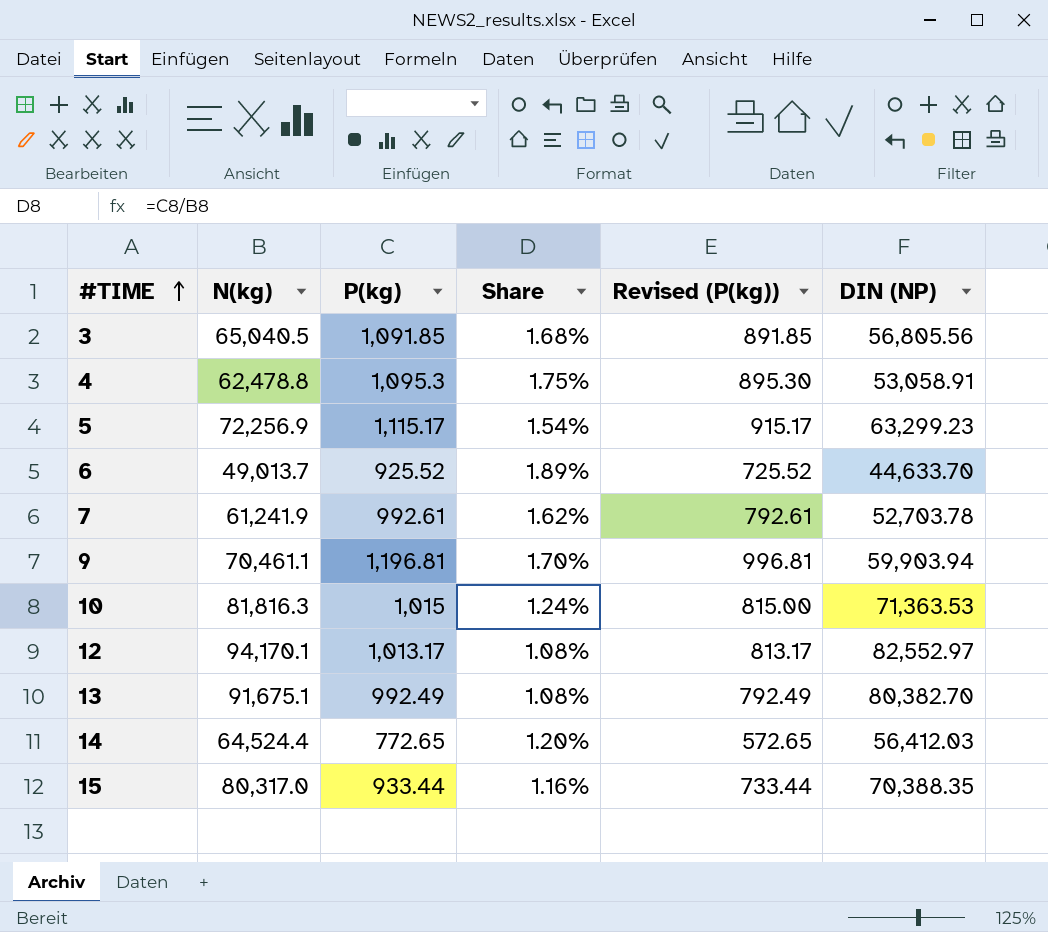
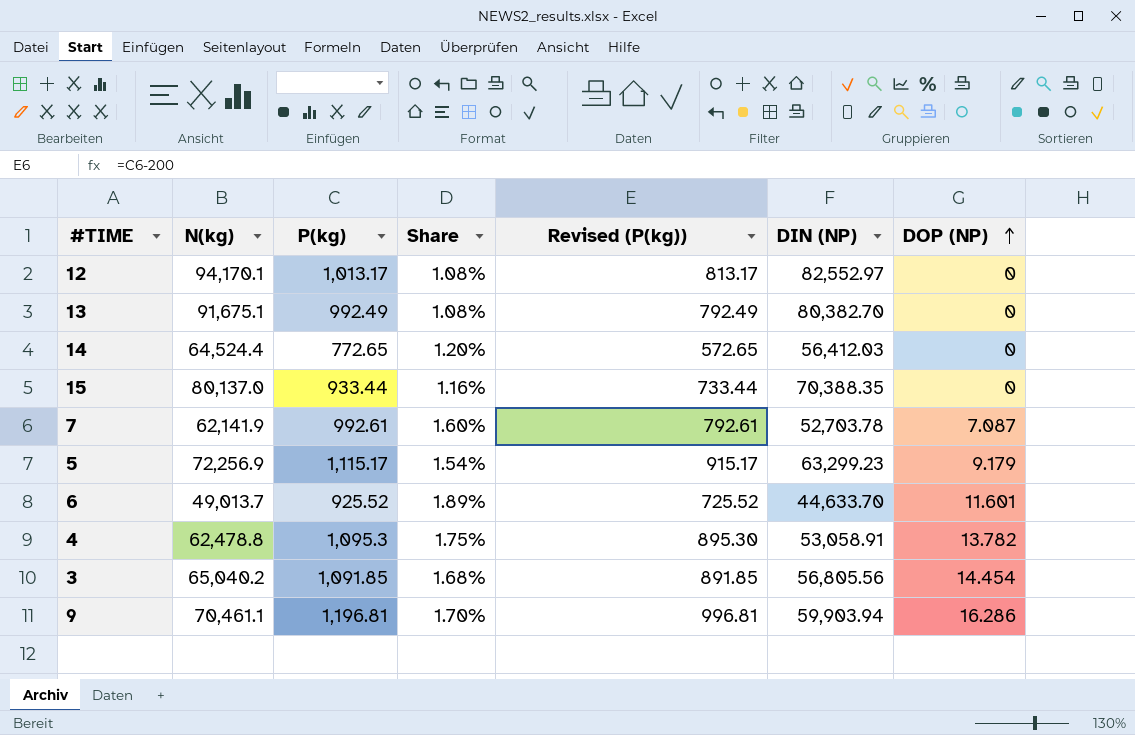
row order: #TIME ascending -> DOP (NP) ascending
column DOP (NP) | position: none -> 7
row 10: 81,816.3 | 1,015 | 1.24% | 815.00 | 71,363.53 -> none
15 | N(kg): 80,317.0 -> 80,137.0
7 | N(kg): 61,241.9 -> 62,141.9
7 | Share: 1.62% -> 1.60%
3 | N(kg): 65,040.5 -> 65,040.2

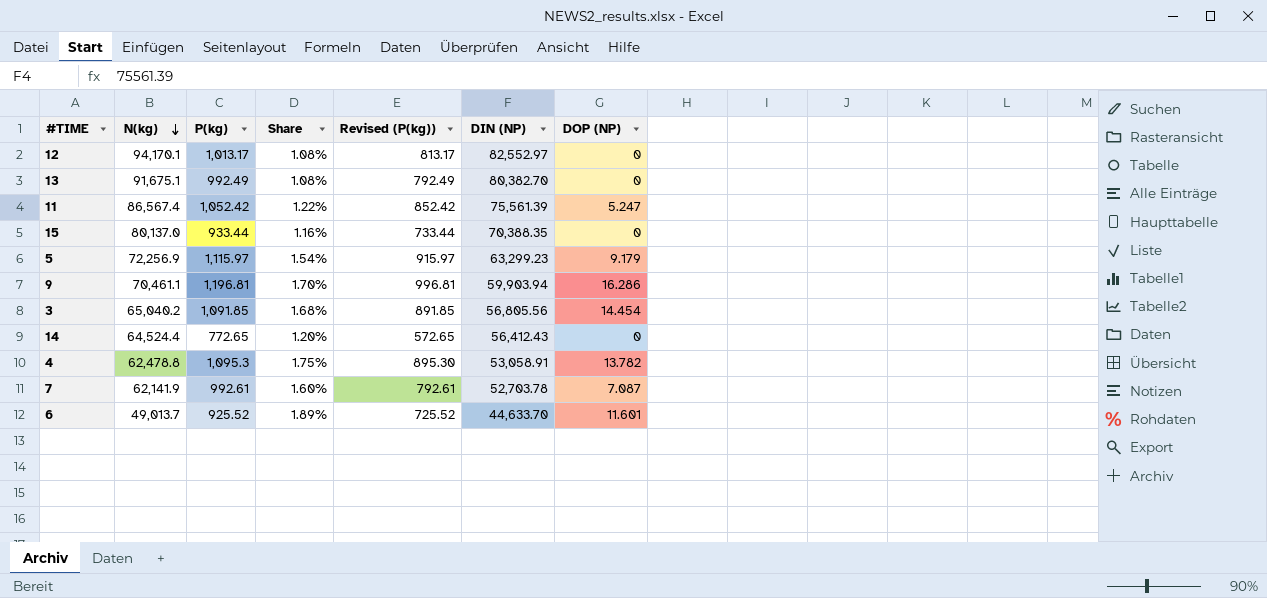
row order: DOP (NP) ascending -> N(kg) descending
row 11: none -> 86,567.4 | 1,052.42 | 1.22% | 852.42 | 75,561.39 | 5.247
5 | P(kg): 1,115.17 -> 1,115.97
5 | Revised (P(kg)): 915.17 -> 915.97
14 | DIN (NP): 56,412.03 -> 56,412.43

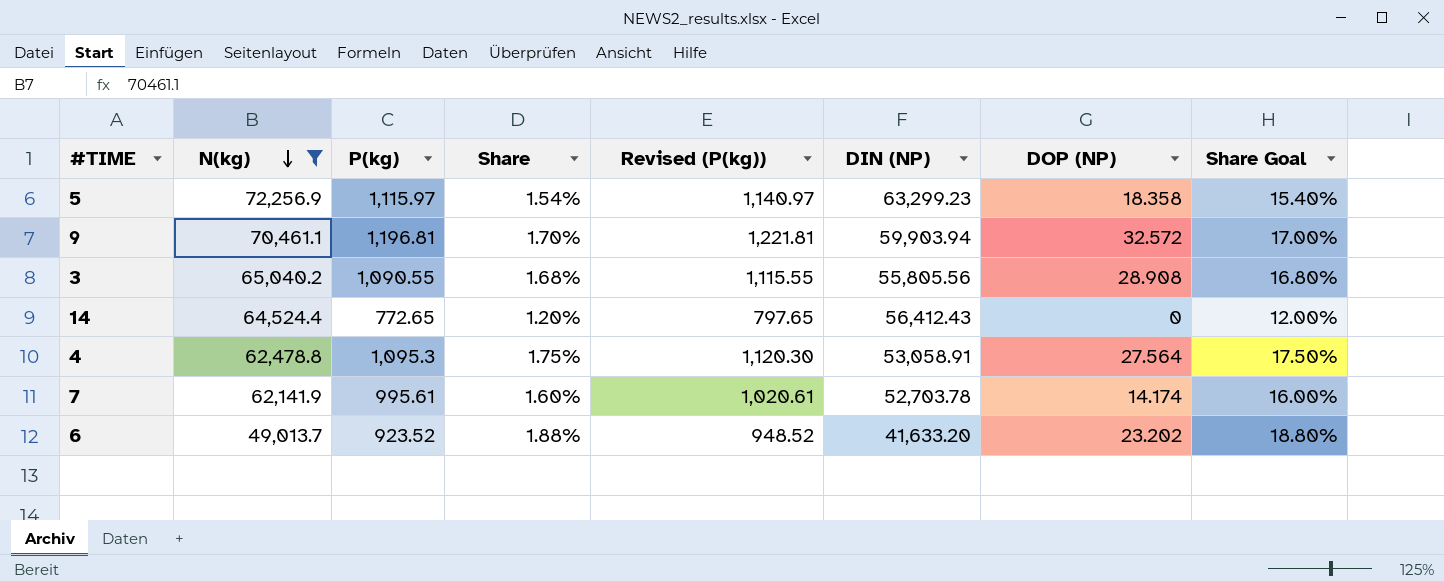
filter: none -> N(kg) <= 72,256.9
column Revised (P(kg)) | formula: [P(kg)] - 200 -> [P(kg)] + 25
column Share Goal | formula: none -> [Share] * 10
5 | DOP (NP): 9.179 -> 18.358
9 | DOP (NP): 16.286 -> 32.572
3 | P(kg): 1,091.85 -> 1,090.55
3 | DIN (NP): 56,805.56 -> 55,805.56
3 | DOP (NP): 14.454 -> 28.908
4 | DOP (NP): 13.782 -> 27.564
7 | P(kg): 992.61 -> 995.61
7 | DOP (NP): 7.087 -> 14.174
6 | P(kg): 925.52 -> 923.52
6 | Share: 1.89% -> 1.88%
6 | DIN (NP): 44,633.70 -> 41,633.20
6 | DOP (NP): 11.601 -> 23.202

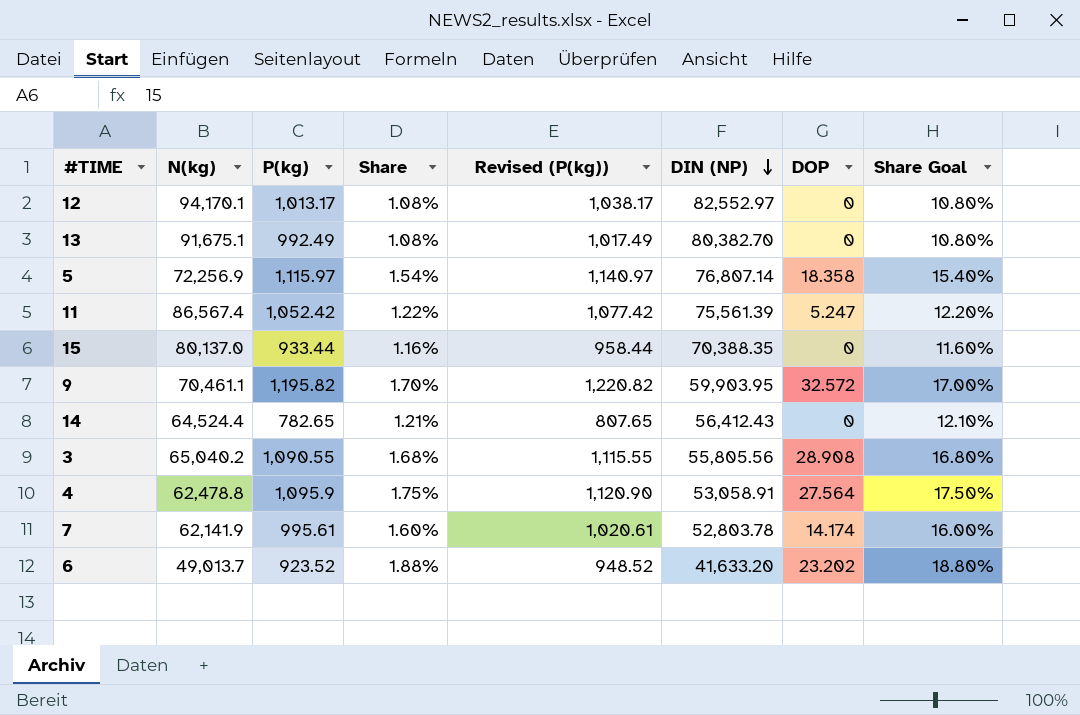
filter: N(kg) <= 72,256.9 -> none
row order: N(kg) descending -> DIN (NP) descending
column name: DOP (NP) -> DOP
5 | DIN (NP): 63,299.23 -> 76,807.14
9 | P(kg): 1,196.81 -> 1,195.82
9 | Revised (P(kg)): 1,221.81 -> 1,220.82
9 | DIN (NP): 59,903.94 -> 59,903.95
14 | P(kg): 772.65 -> 782.65
14 | Share: 1.20% -> 1.21%
14 | Revised (P(kg)): 797.65 -> 807.65
14 | Share Goal: 12.00% -> 12.10%
4 | P(kg): 1,095.3 -> 1,095.9
4 | Revised (P(kg)): 1,120.30 -> 1,120.90
7 | DIN (NP): 52,703.78 -> 52,803.78

